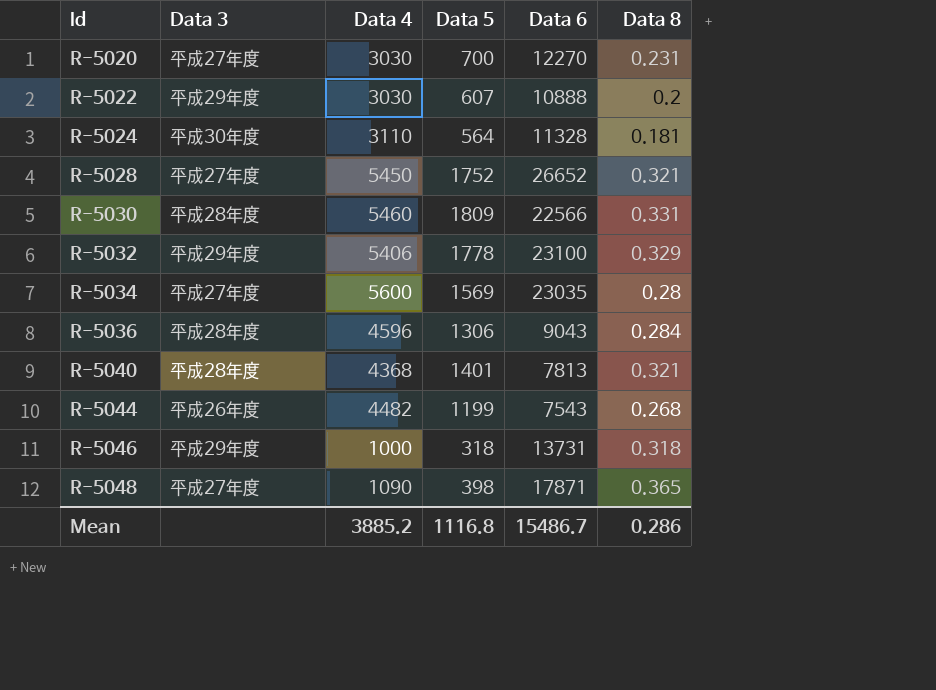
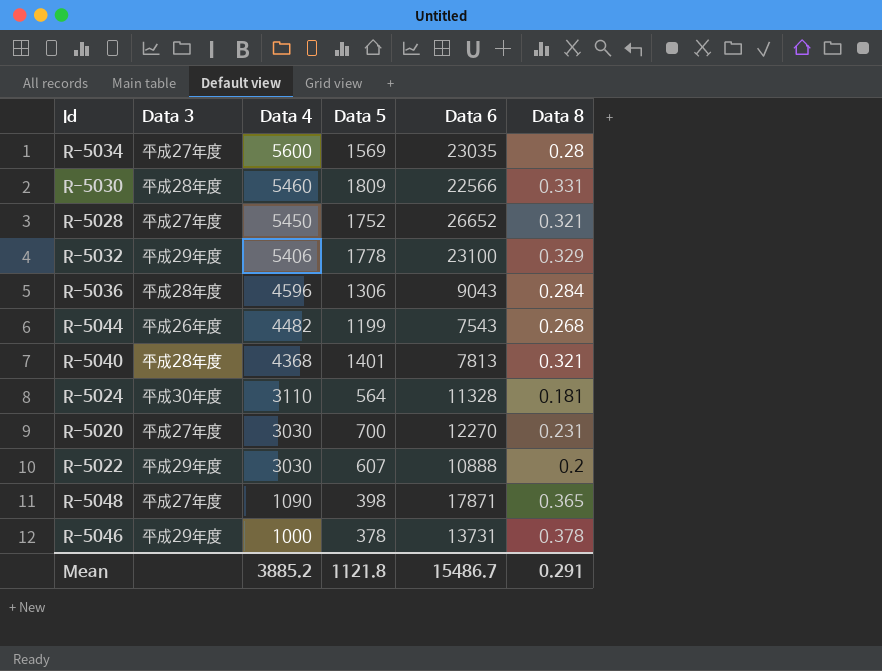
row order: Id ascending -> Data 4 descending
R-5046 | Data 5: 318 -> 378
R-5046 | Data 8: 0.318 -> 0.378
Mean | Data 5: 1116.8 -> 1121.8
Mean | Data 8: 0.286 -> 0.291

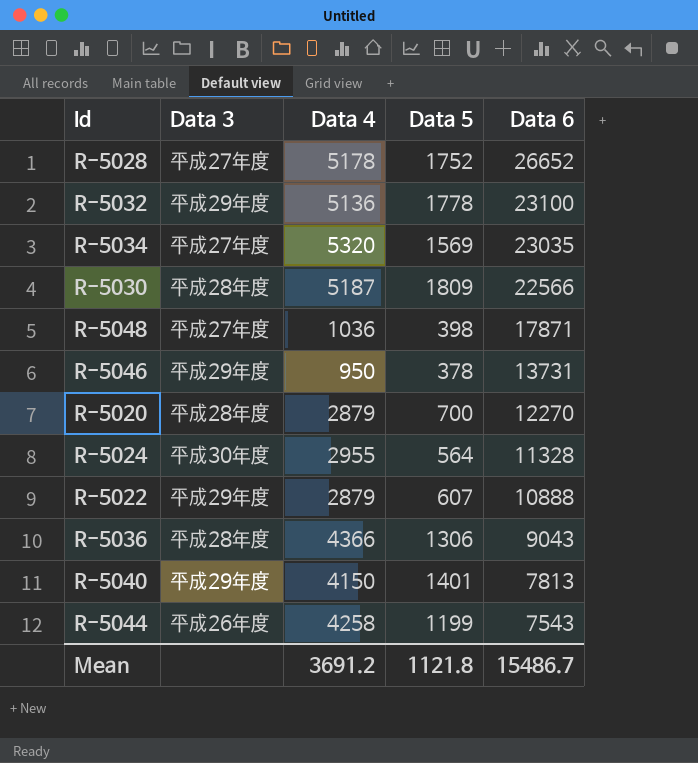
row order: Data 4 descending -> Data 6 descending
column Data 8 | formula: [Data 5] / [Data 4] -> none
R-5028 | Data 4: 5450 -> 5178
R-5032 | Data 4: 5406 -> 5136
R-5034 | Data 4: 5600 -> 5320
R-5030 | Data 4: 5460 -> 5187
R-5048 | Data 4: 1090 -> 1036
R-5046 | Data 4: 1000 -> 950
R-5020 | Data 3: 平成27年度 -> 平成28年度
R-5020 | Data 4: 3030 -> 2879
R-5024 | Data 4: 3110 -> 2955
R-5022 | Data 4: 3030 -> 2879
R-5036 | Data 4: 4596 -> 4366
R-5040 | Data 3: 平成28年度 -> 平成29年度
R-5040 | Data 4: 4368 -> 4150
R-5044 | Data 4: 4482 -> 4258
Mean | Data 4: 3885.2 -> 3691.2

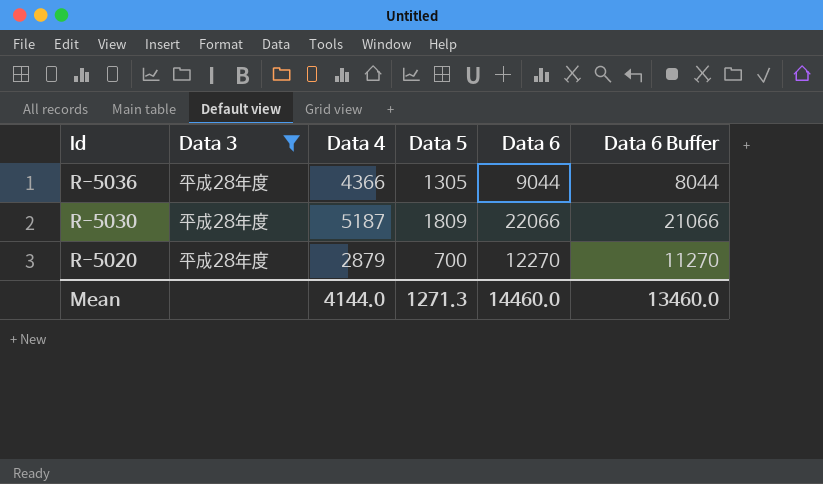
filter: none -> Data 3 = 平成28年度
row order: Data 6 descending -> Id descending
column Data 6 Buffer | formula: none -> [Data 6] - 1000
R-5036 | Data 5: 1306 -> 1305
R-5036 | Data 6: 9043 -> 9044
R-5030 | Data 6: 22566 -> 22066
Mean | Data 4: 3691.2 -> 4144.0
Mean | Data 5: 1121.8 -> 1271.3
Mean | Data 6: 15486.7 -> 14460.0

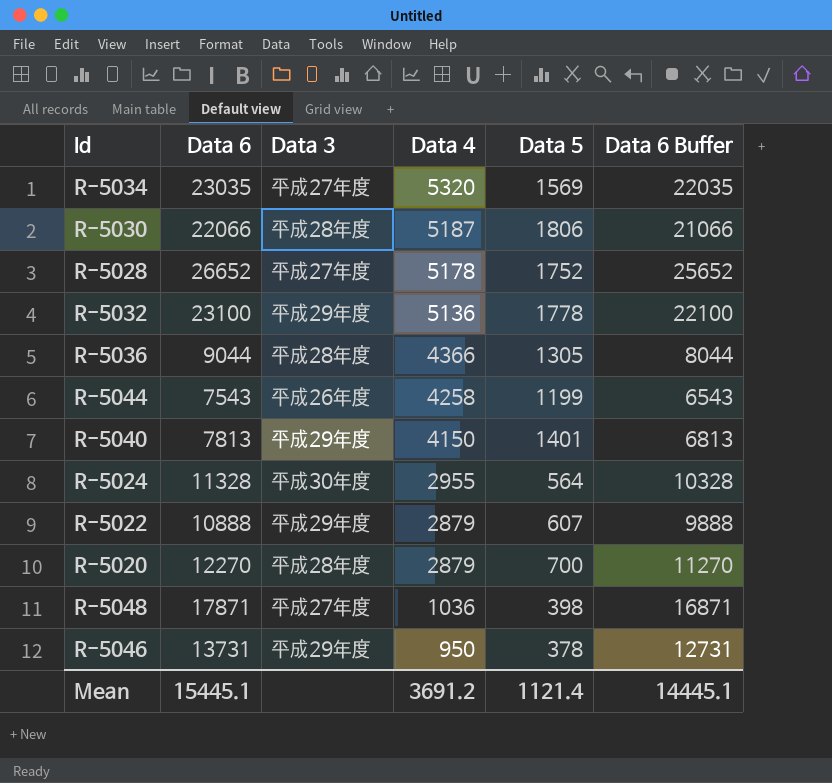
filter: Data 3 = 平成28年度 -> none
row order: Id descending -> Data 4 descending
column Data 6 | position: 5 -> 2
R-5030 | Data 5: 1809 -> 1806
Mean | Data 6: 14460.0 -> 15445.1
Mean | Data 4: 4144.0 -> 3691.2
Mean | Data 5: 1271.3 -> 1121.4
Mean | Data 6 Buffer: 13460.0 -> 14445.1

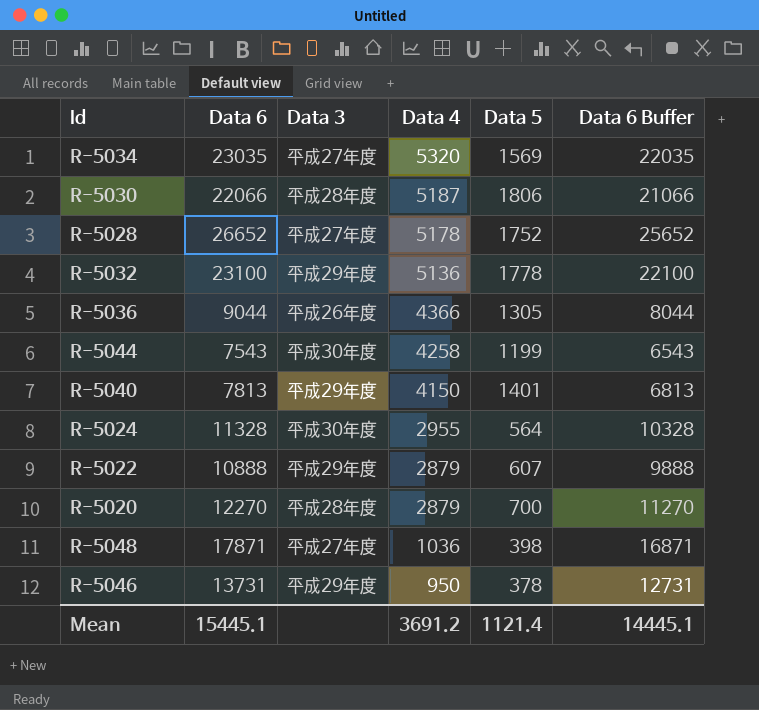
R-5036 | Data 3: 平成28年度 -> 平成26年度
R-5044 | Data 3: 平成26年度 -> 平成30年度

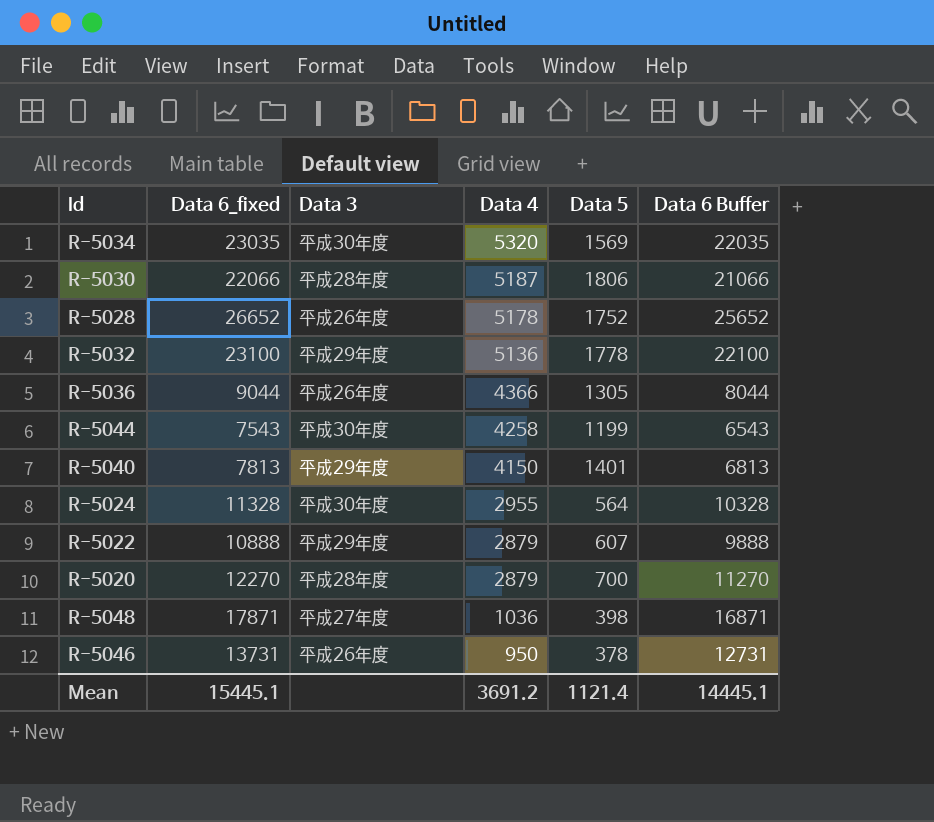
column name: Data 6 -> Data 6_fixed
R-5034 | Data 3: 平成27年度 -> 平成30年度
R-5028 | Data 3: 平成27年度 -> 平成26年度
R-5046 | Data 3: 平成29年度 -> 平成26年度

